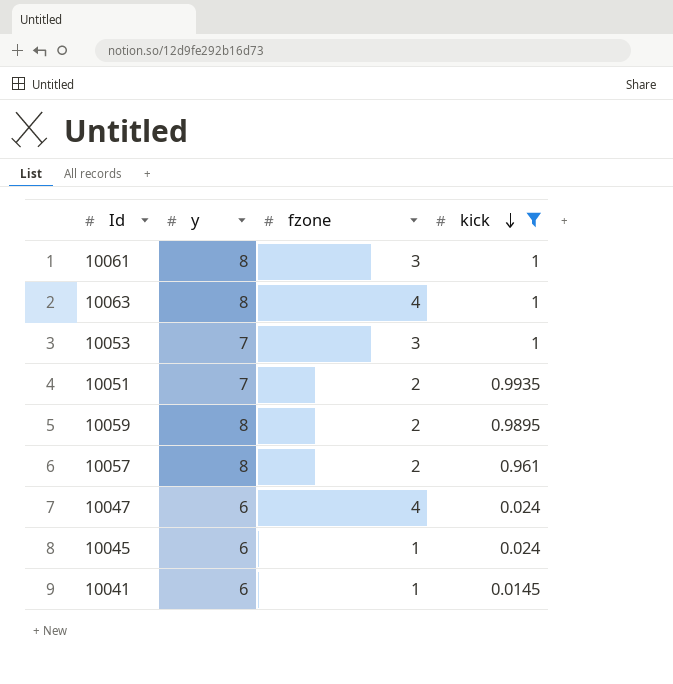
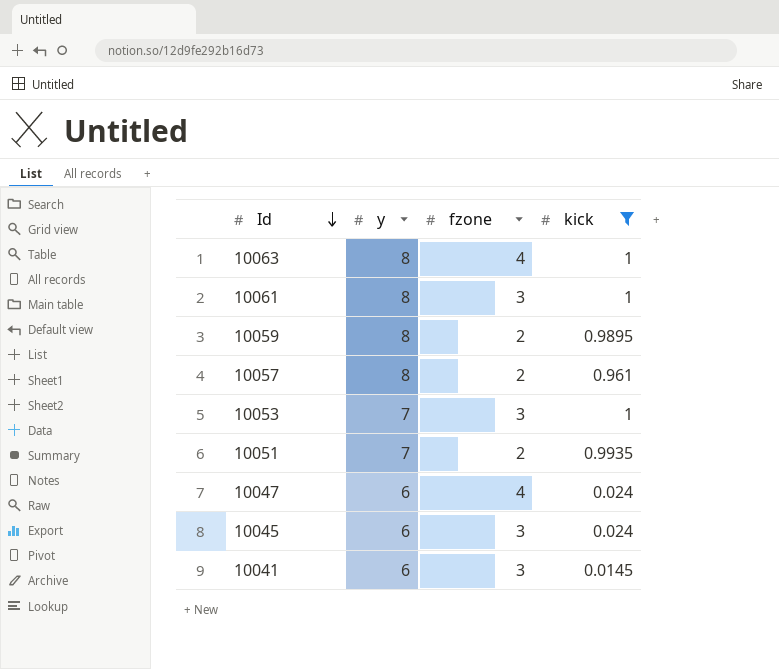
row order: kick descending -> Id descending
10045 | fzone: 1 -> 3
10041 | fzone: 1 -> 3

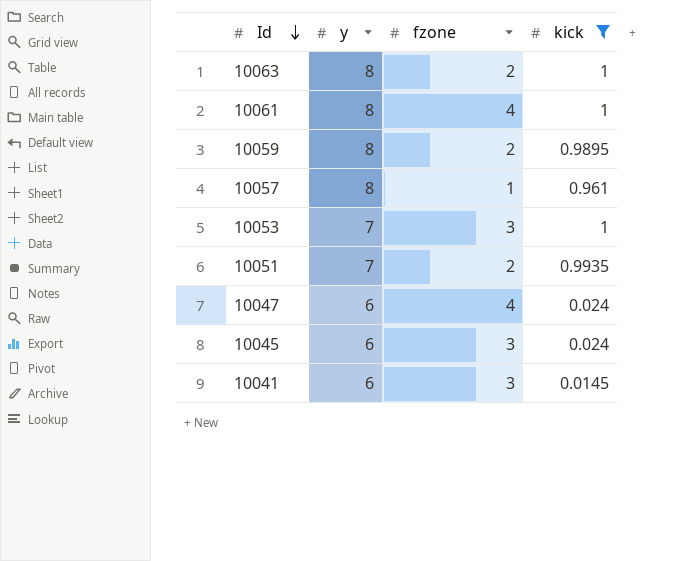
10063 | fzone: 4 -> 2
10061 | fzone: 3 -> 4
10057 | fzone: 2 -> 1

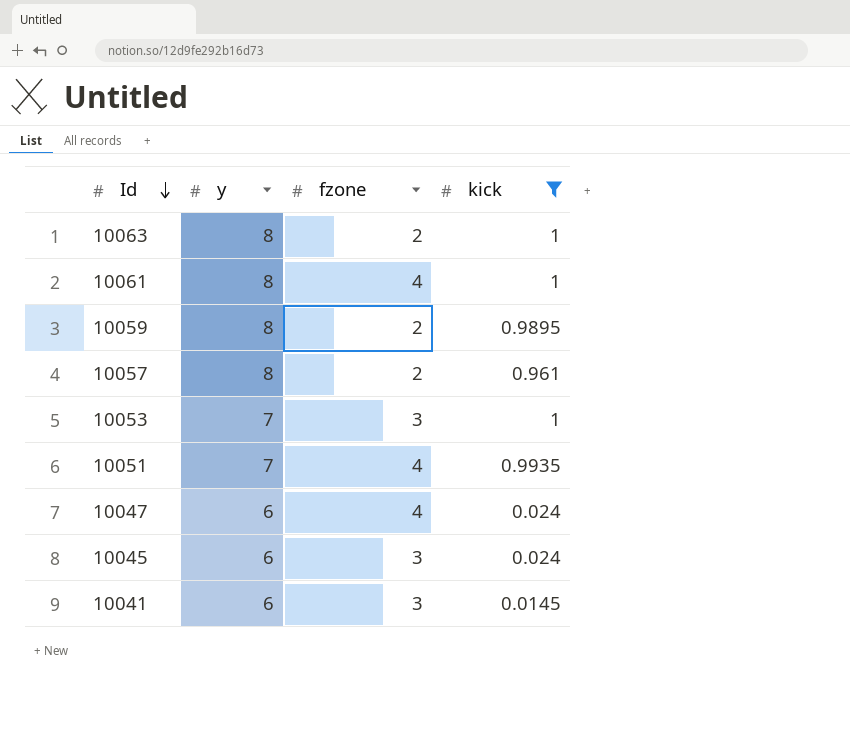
10057 | fzone: 1 -> 2
10051 | fzone: 2 -> 4

